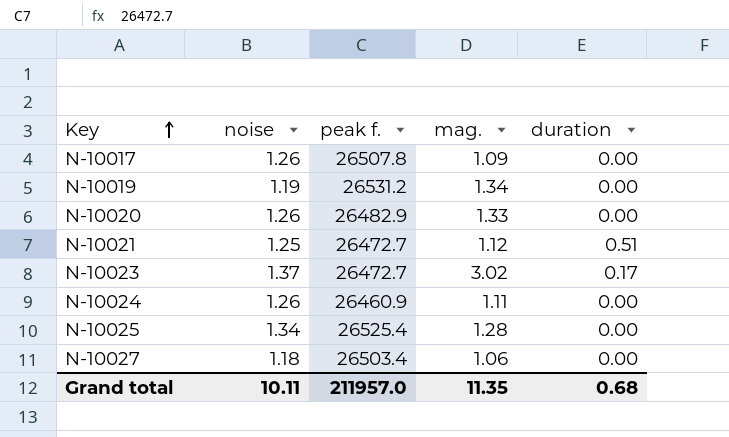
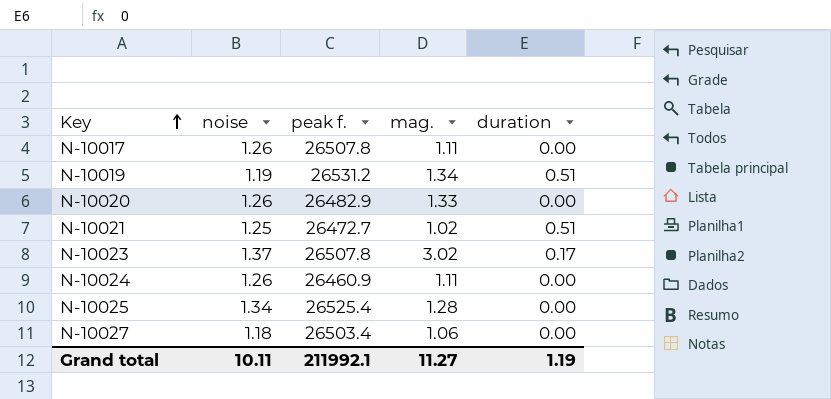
N-10017 | mag.: 1.09 -> 1.11
N-10019 | duration: 0.00 -> 0.51
N-10021 | mag.: 1.12 -> 1.02
N-10023 | peak f.: 26472.7 -> 26507.8
Grand total | peak f.: 211957.0 -> 211992.1
Grand total | mag.: 11.35 -> 11.27
Grand total | duration: 0.68 -> 1.19

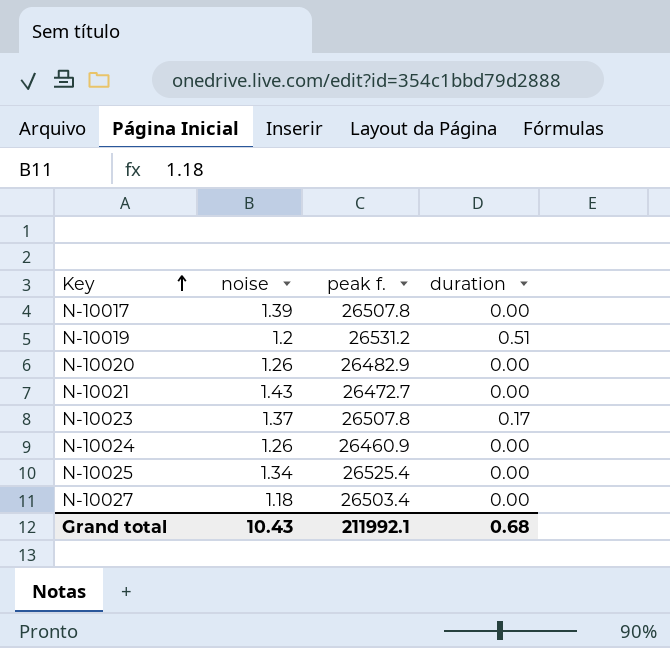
column mag. | position: 4 -> none
N-10017 | noise: 1.26 -> 1.39
N-10019 | noise: 1.19 -> 1.2
N-10021 | noise: 1.25 -> 1.43
N-10021 | duration: 0.51 -> 0.00
Grand total | noise: 10.11 -> 10.43
Grand total | duration: 1.19 -> 0.68

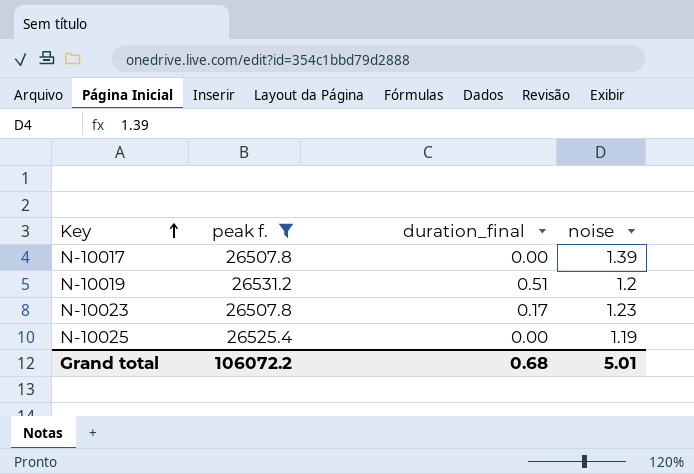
filter: none -> peak f. >= 26507.8
column name: duration -> duration_final
column noise | position: 2 -> 4
N-10023 | noise: 1.37 -> 1.23
N-10025 | noise: 1.34 -> 1.19
Grand total | peak f.: 211992.1 -> 106072.2
Grand total | noise: 10.43 -> 5.01

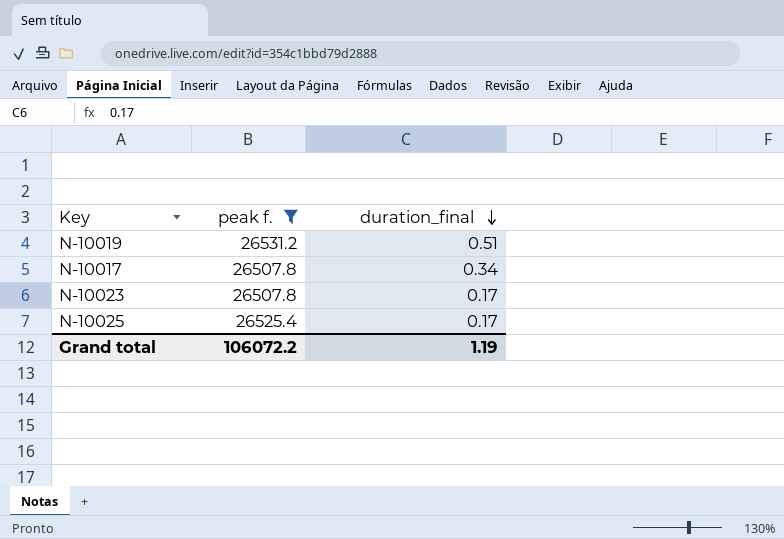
row order: Key ascending -> duration_final descending
column noise | position: 4 -> none
N-10017 | duration_final: 0.00 -> 0.34
N-10025 | duration_final: 0.00 -> 0.17
Grand total | duration_final: 0.68 -> 1.19

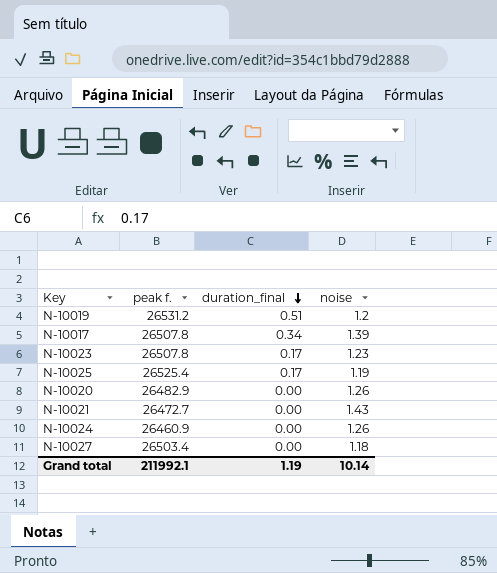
filter: peak f. >= 26507.8 -> none
column noise | position: none -> 4
Grand total | peak f.: 106072.2 -> 211992.1

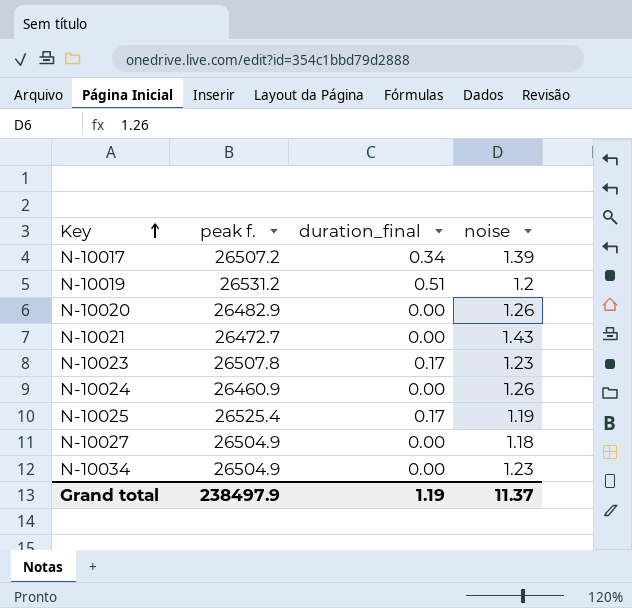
row order: duration_final descending -> Key ascending
N-10017 | peak f.: 26507.8 -> 26507.2
N-10027 | peak f.: 26503.4 -> 26504.9
row N-10034: none -> 26504.9 | 0.00 | 1.23
Grand total | peak f.: 211992.1 -> 238497.9
Grand total | noise: 10.14 -> 11.37

